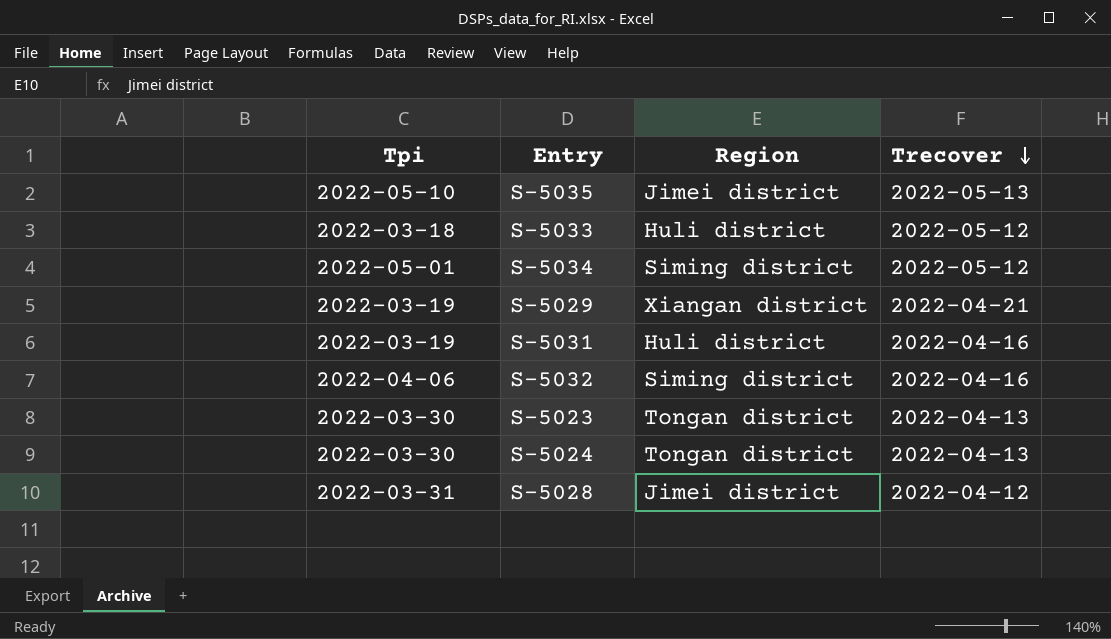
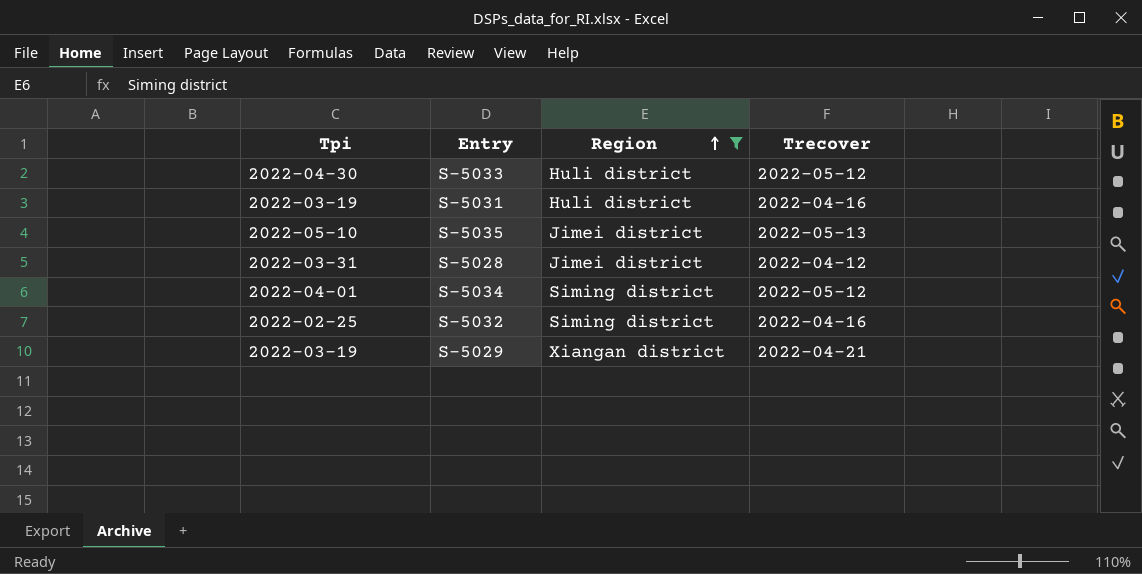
filter: none -> Region != Tongan district
row order: Trecover descending -> Region ascending
S-5033 | Tpi: 2022-03-18 -> 2022-04-30
S-5034 | Tpi: 2022-05-01 -> 2022-04-01
S-5032 | Tpi: 2022-04-06 -> 2022-02-25

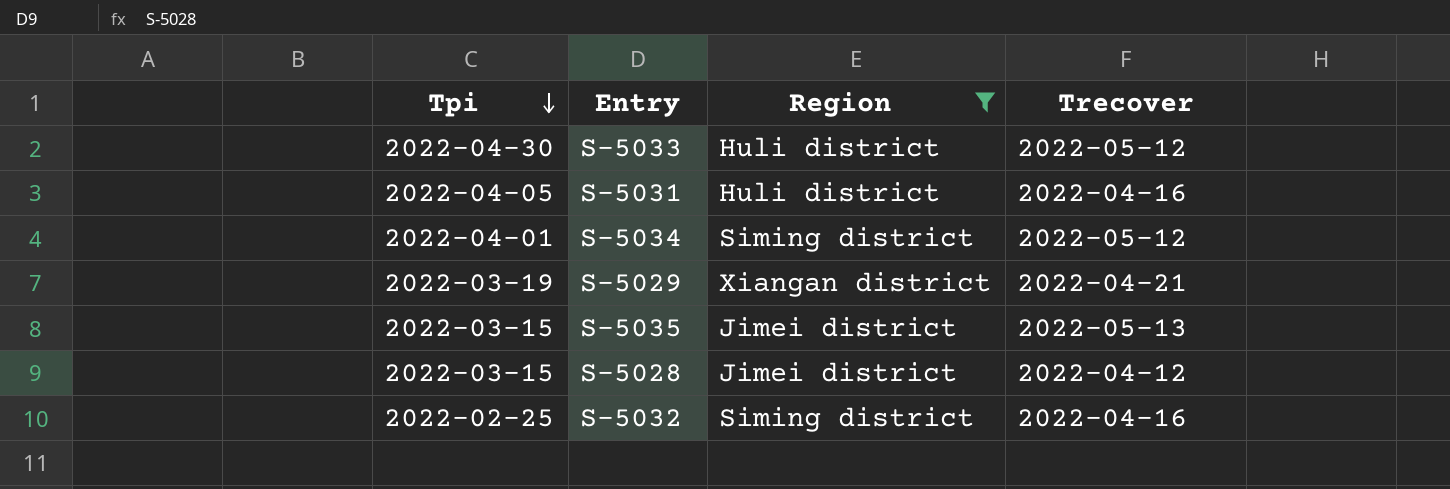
row order: Region ascending -> Tpi descending
S-5031 | Tpi: 2022-03-19 -> 2022-04-05
S-5035 | Tpi: 2022-05-10 -> 2022-03-15
S-5028 | Tpi: 2022-03-31 -> 2022-03-15

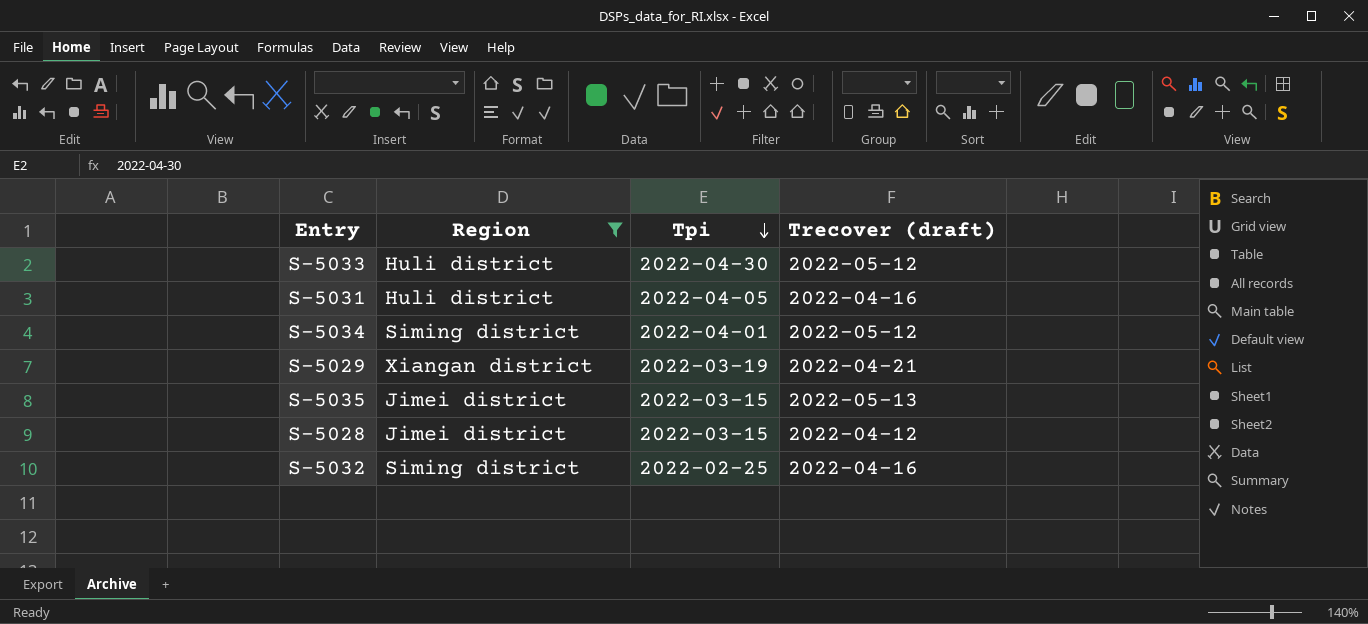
column Tpi | position: 1 -> 3
column name: Trecover -> Trecover (draft)

